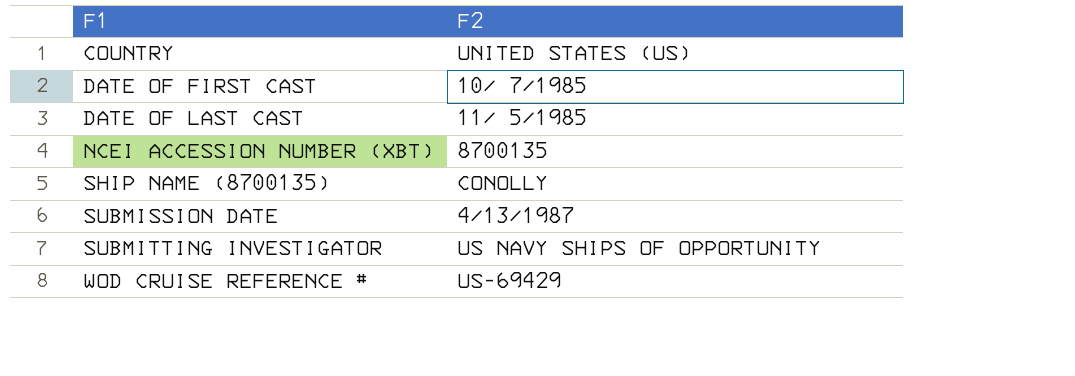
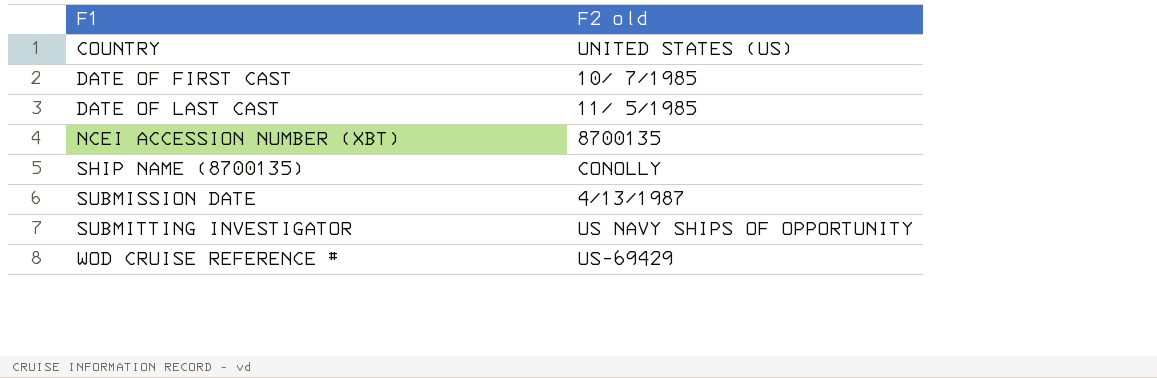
column name: F2 -> F2 old

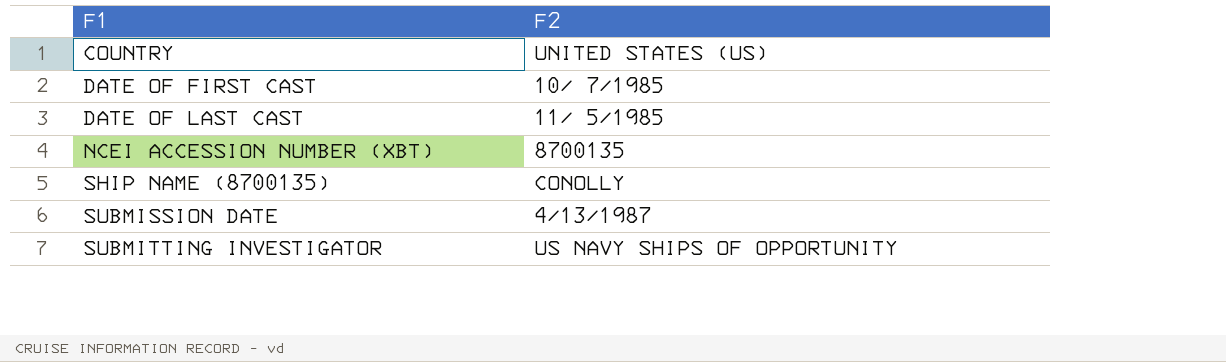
column name: F2 old -> F2
row WOD CRUISE REFERENCE #: US-69429 -> none

